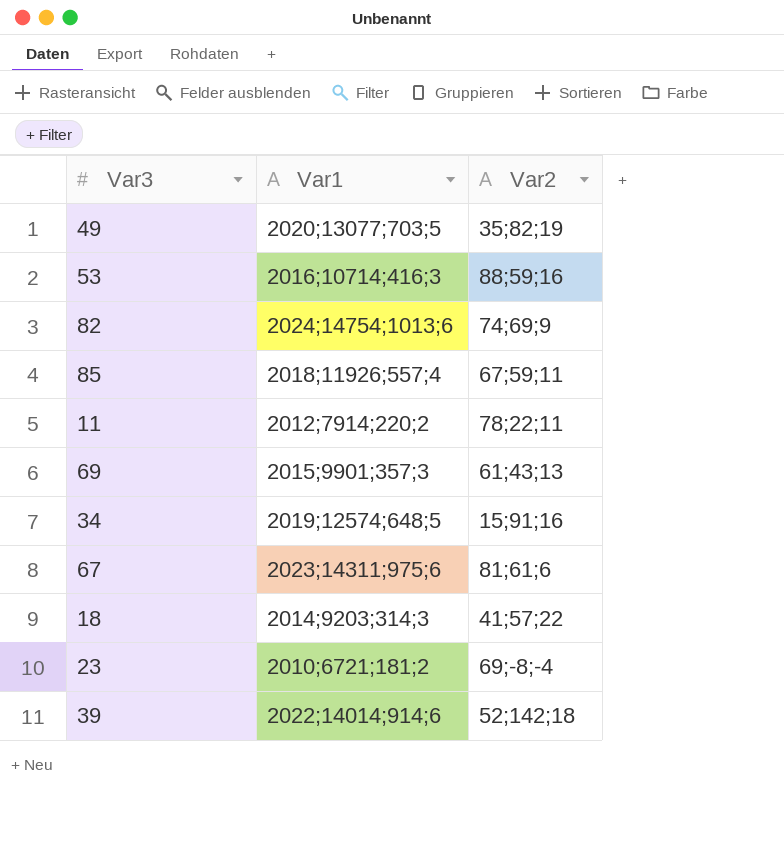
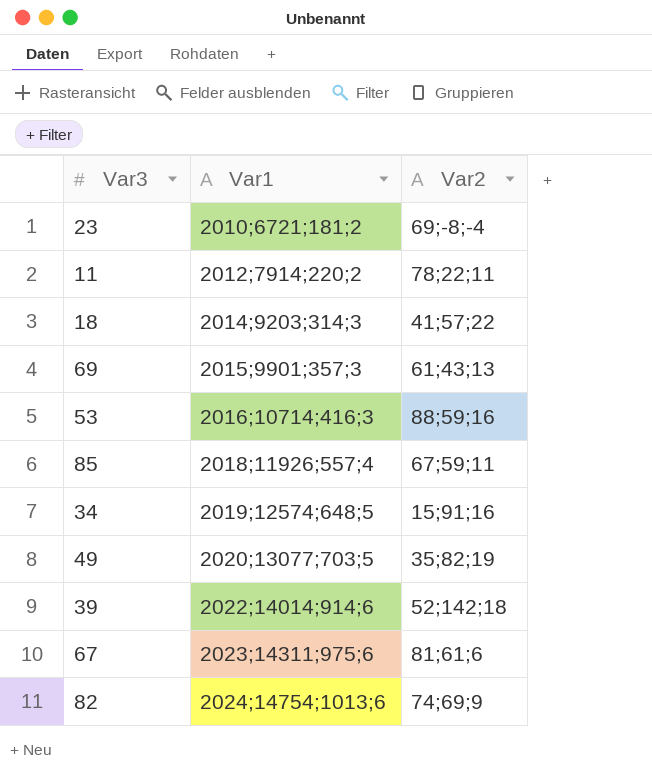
row order: none -> Var1 ascending

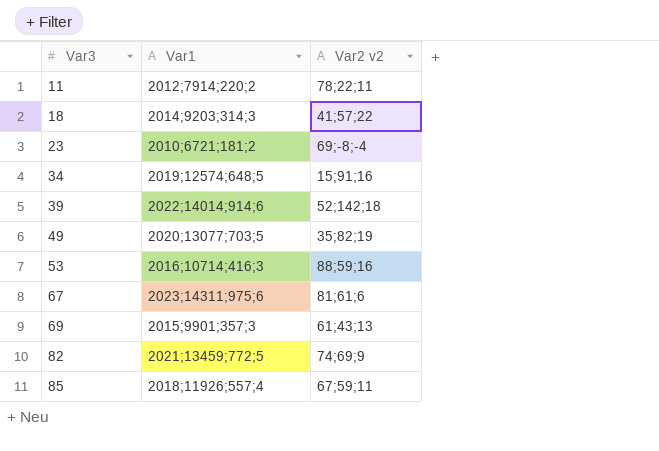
row order: Var1 ascending -> Var3 ascending
column name: Var2 -> Var2 v2
82 | Var1: 2024;14754;1013;6 -> 2021;13459;772;5

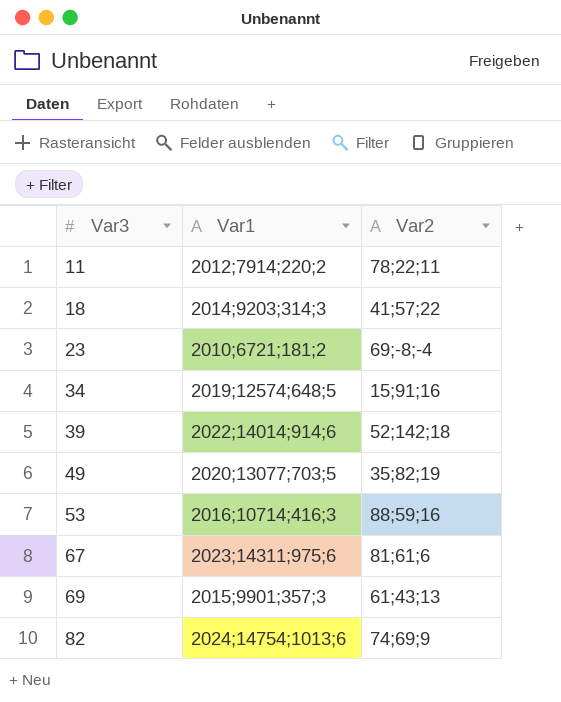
column name: Var2 v2 -> Var2
row 85: 2018;11926;557;4 | 67;59;11 -> none
82 | Var1: 2021;13459;772;5 -> 2024;14754;1013;6

